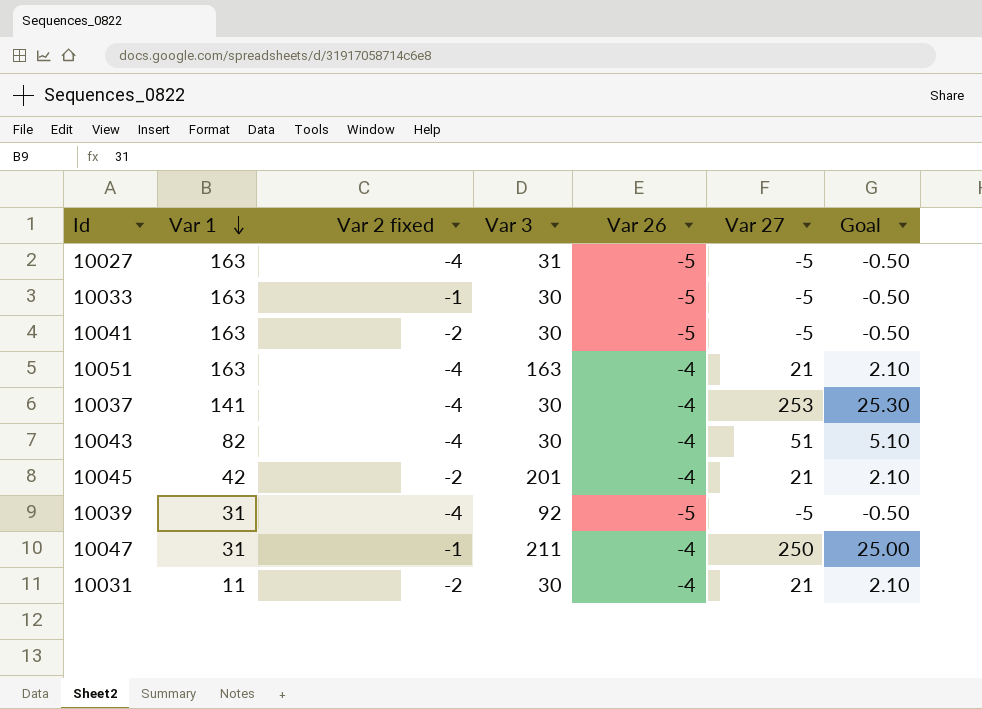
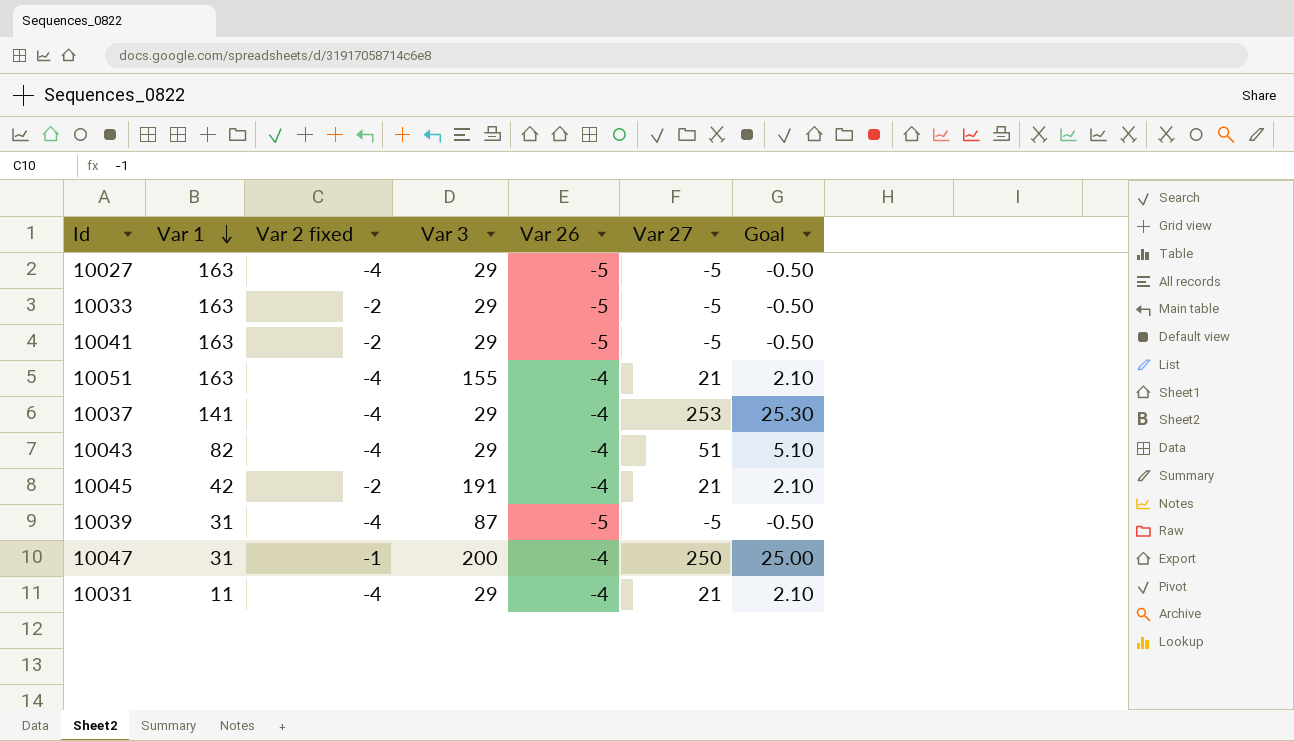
10027 | Var 3: 31 -> 29
10033 | Var 2 fixed: -1 -> -2
10033 | Var 3: 30 -> 29
10041 | Var 3: 30 -> 29
10051 | Var 3: 163 -> 155
10037 | Var 3: 30 -> 29
10043 | Var 3: 30 -> 29
10045 | Var 3: 201 -> 191
10039 | Var 3: 92 -> 87
10047 | Var 3: 211 -> 200
10031 | Var 2 fixed: -2 -> -4
10031 | Var 3: 30 -> 29

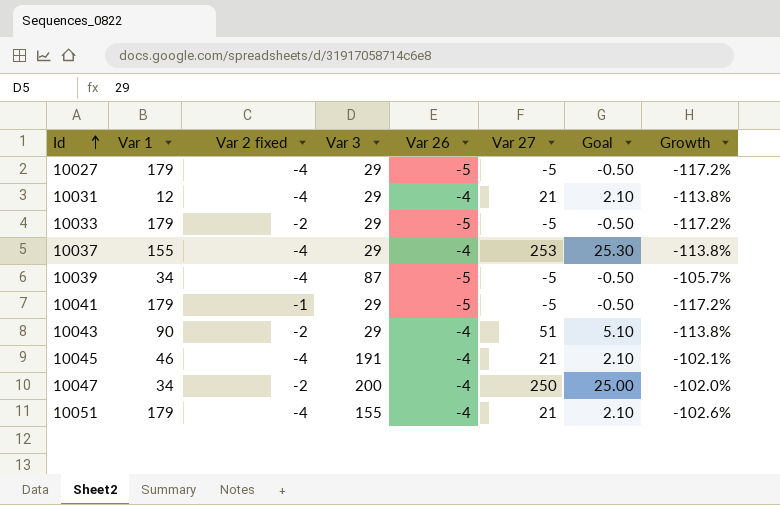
row order: Var 1 descending -> Id ascending
column Growth | formula: none -> ([Var 26] - [Var 3]) / [Var 3]
10027 | Var 1: 163 -> 179
10031 | Var 1: 11 -> 12
10033 | Var 1: 163 -> 179
10037 | Var 1: 141 -> 155
10039 | Var 1: 31 -> 34
10041 | Var 1: 163 -> 179
10041 | Var 2 fixed: -2 -> -1
10043 | Var 1: 82 -> 90
10043 | Var 2 fixed: -4 -> -2
10045 | Var 1: 42 -> 46
10045 | Var 2 fixed: -2 -> -4
10047 | Var 1: 31 -> 34
10047 | Var 2 fixed: -1 -> -2
10051 | Var 1: 163 -> 179

